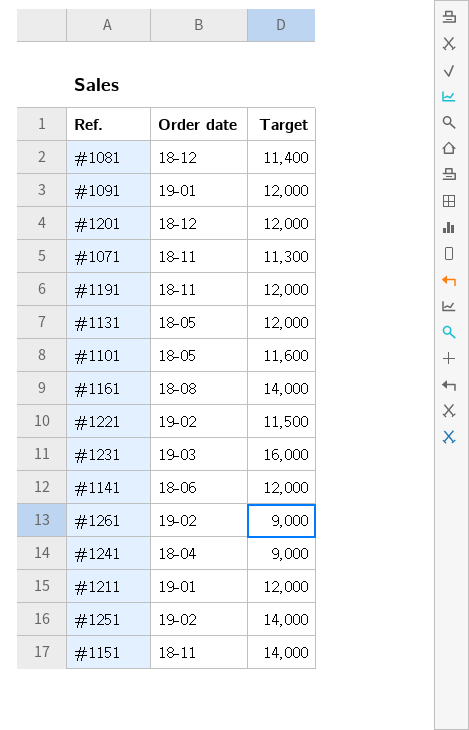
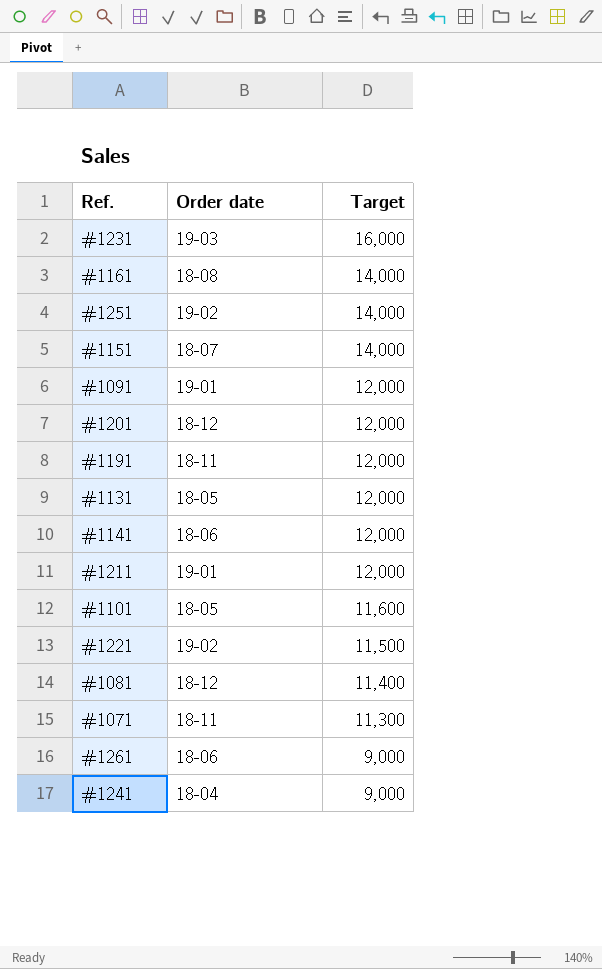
row order: none -> Target descending
#1151 | Order date: 18-11 -> 18-07
#1261 | Order date: 19-02 -> 18-06

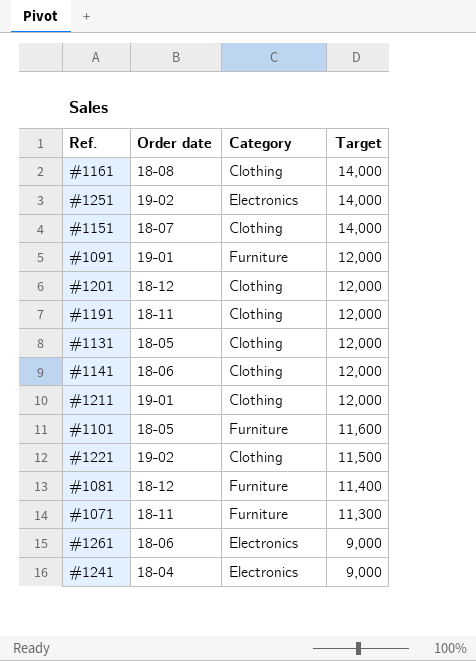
column Category | position: none -> 3
row #1231: 19-03 | 16,000 -> none

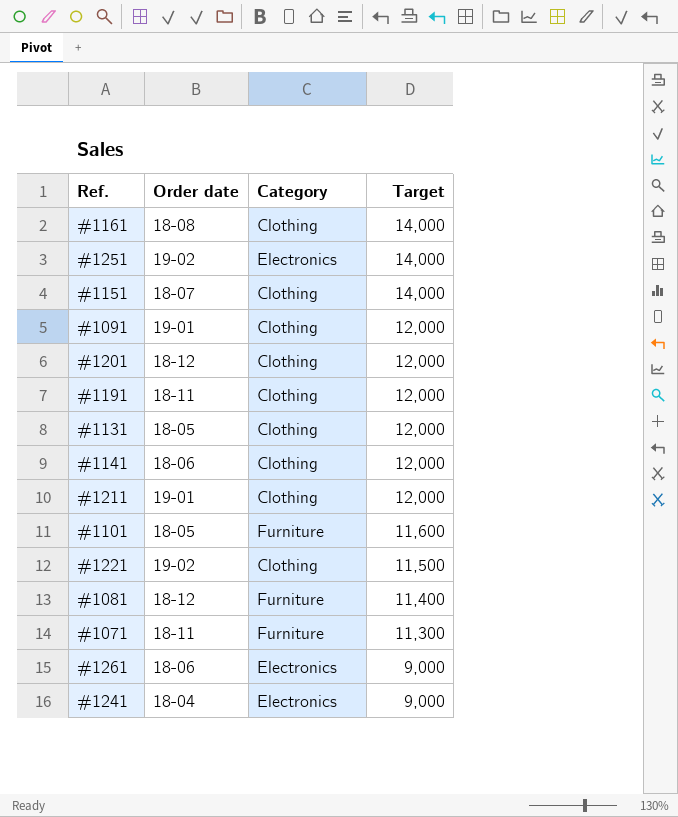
#1091 | Category: Furniture -> Clothing

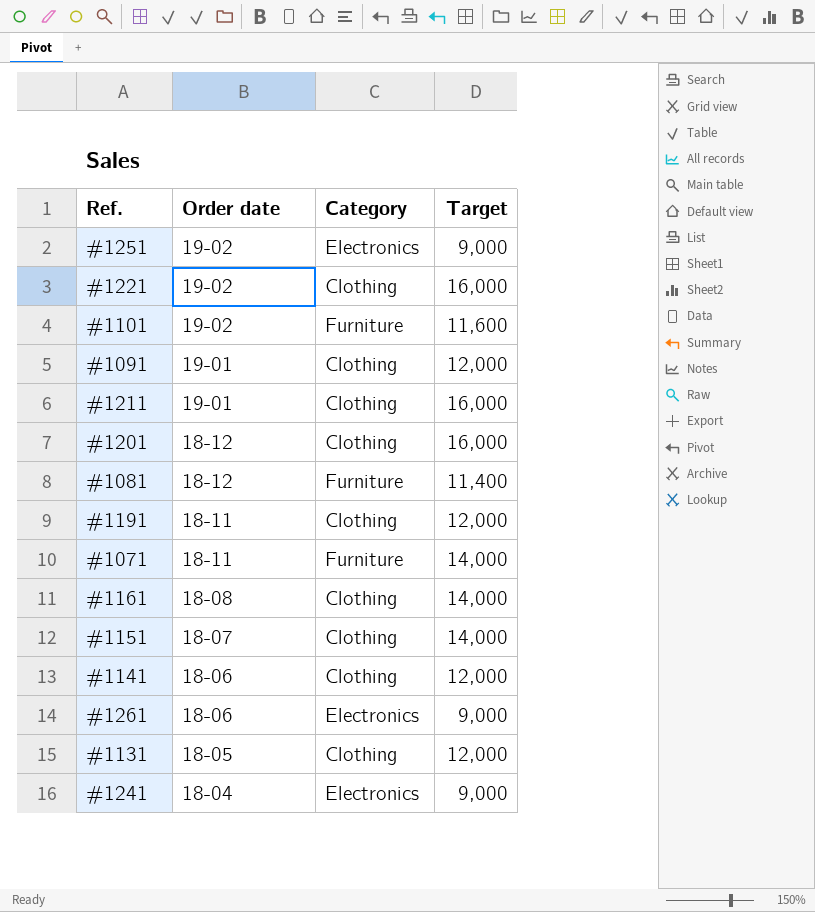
row order: Target descending -> Order date descending
#1251 | Target: 14,000 -> 9,000
#1221 | Target: 11,500 -> 16,000
#1101 | Order date: 18-05 -> 19-02
#1211 | Target: 12,000 -> 16,000
#1201 | Target: 12,000 -> 16,000
#1071 | Target: 11,300 -> 14,000

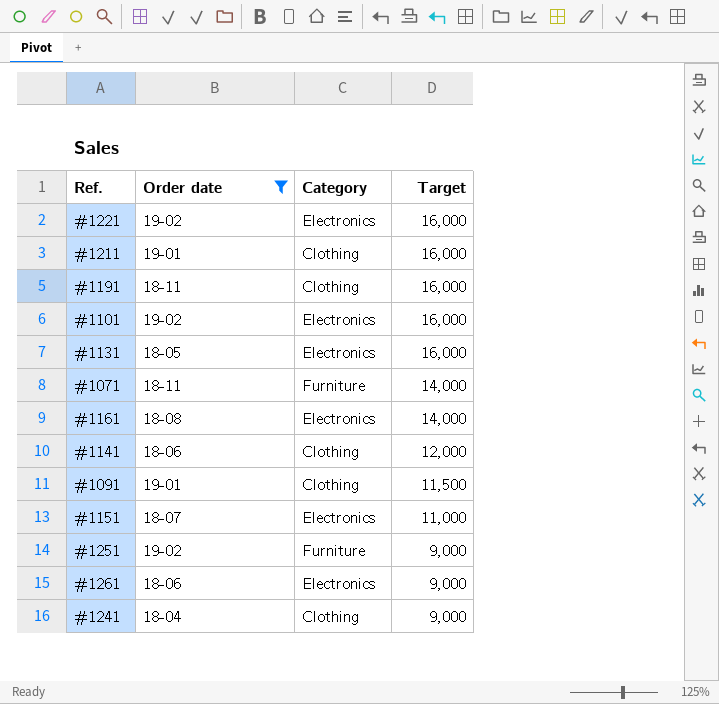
filter: none -> Order date != 18-12
row order: Order date descending -> Target descending
#1221 | Category: Clothing -> Electronics
#1191 | Target: 12,000 -> 16,000
#1101 | Category: Furniture -> Electronics
#1101 | Target: 11,600 -> 16,000
#1131 | Category: Clothing -> Electronics
#1131 | Target: 12,000 -> 16,000
#1161 | Category: Clothing -> Electronics
#1091 | Target: 12,000 -> 11,500
#1151 | Category: Clothing -> Electronics
#1151 | Target: 14,000 -> 11,000
#1251 | Category: Electronics -> Furniture
#1241 | Category: Electronics -> Clothing

